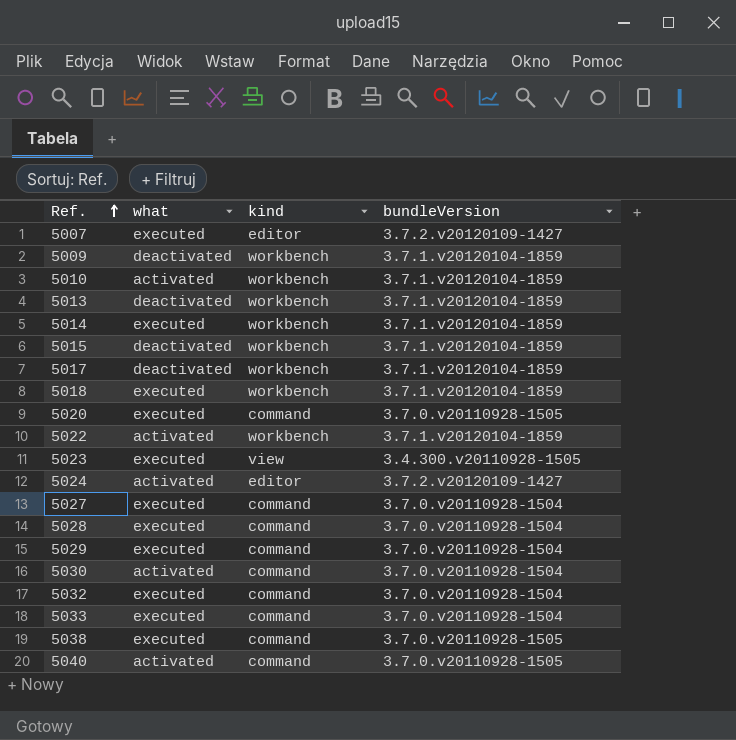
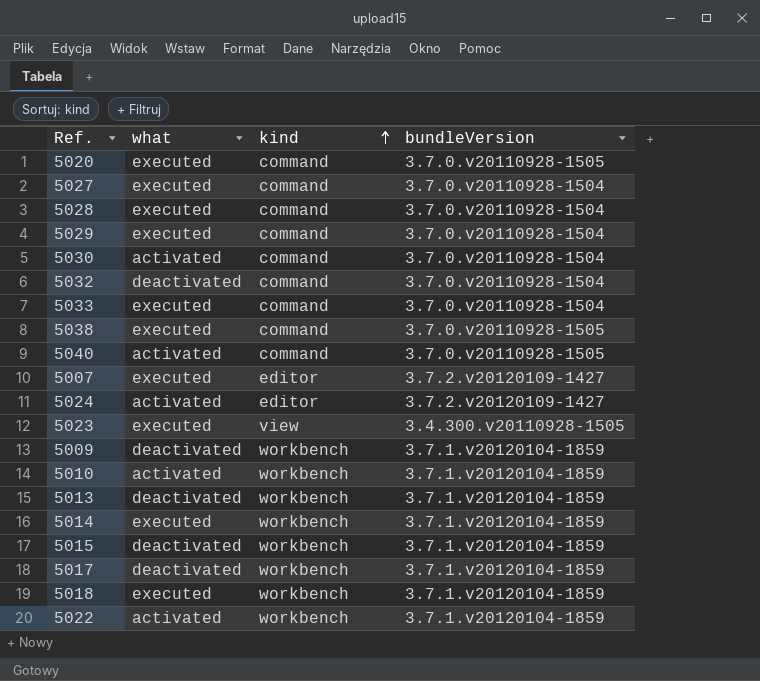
row order: Ref. ascending -> kind ascending
5032 | what: executed -> deactivated

